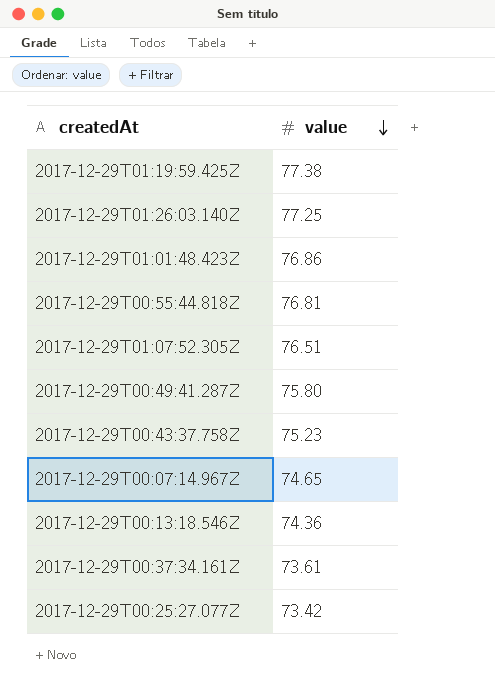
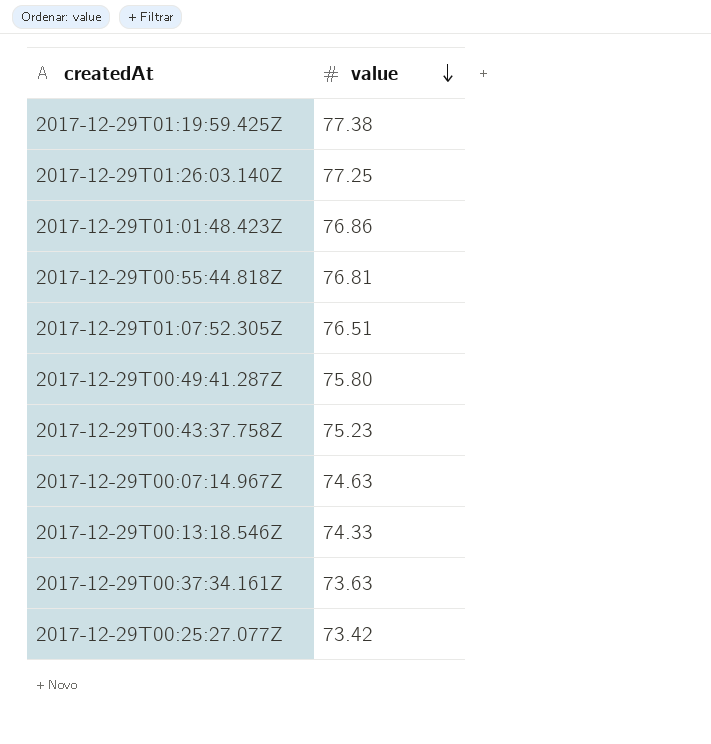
2017-12-29T00:07:14.967Z | value: 74.65 -> 74.63
2017-12-29T00:13:18.546Z | value: 74.36 -> 74.33
2017-12-29T00:37:34.161Z | value: 73.61 -> 73.63

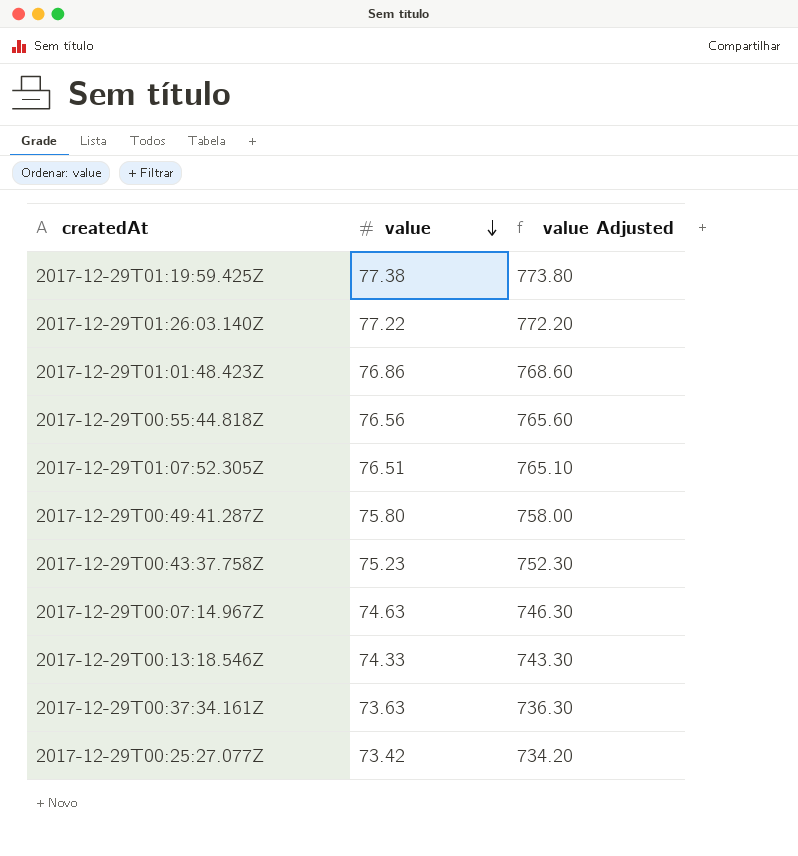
column value Adjusted | formula: none -> [value] * 10
2017-12-29T01:26:03.140Z | value: 77.25 -> 77.22
2017-12-29T00:55:44.818Z | value: 76.81 -> 76.56

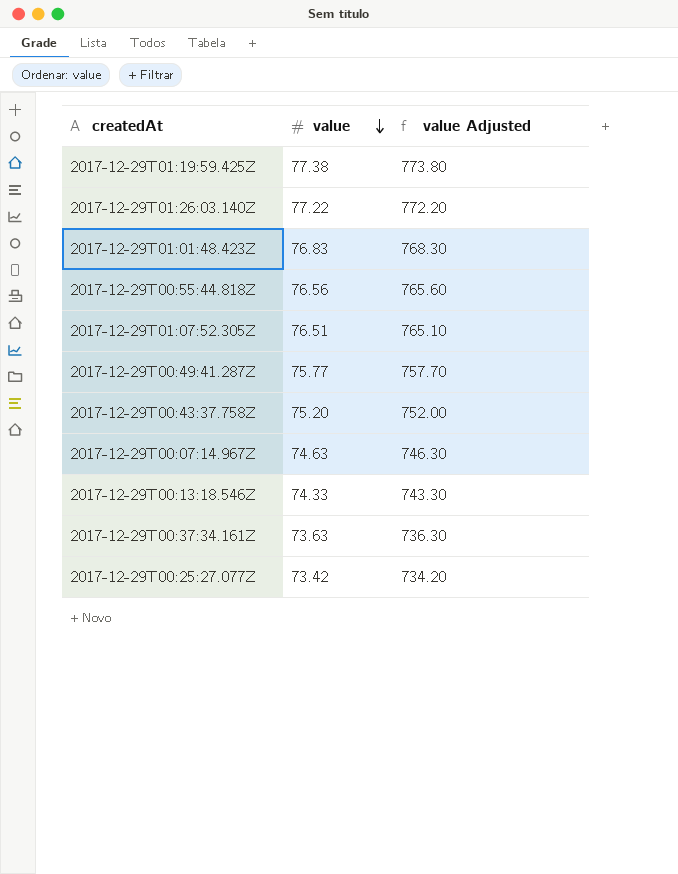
2017-12-29T01:01:48.423Z | value: 76.86 -> 76.83
2017-12-29T01:01:48.423Z | value Adjusted: 768.60 -> 768.30
2017-12-29T00:49:41.287Z | value: 75.80 -> 75.77
2017-12-29T00:49:41.287Z | value Adjusted: 758.00 -> 757.70
2017-12-29T00:43:37.758Z | value: 75.23 -> 75.20
2017-12-29T00:43:37.758Z | value Adjusted: 752.30 -> 752.00

